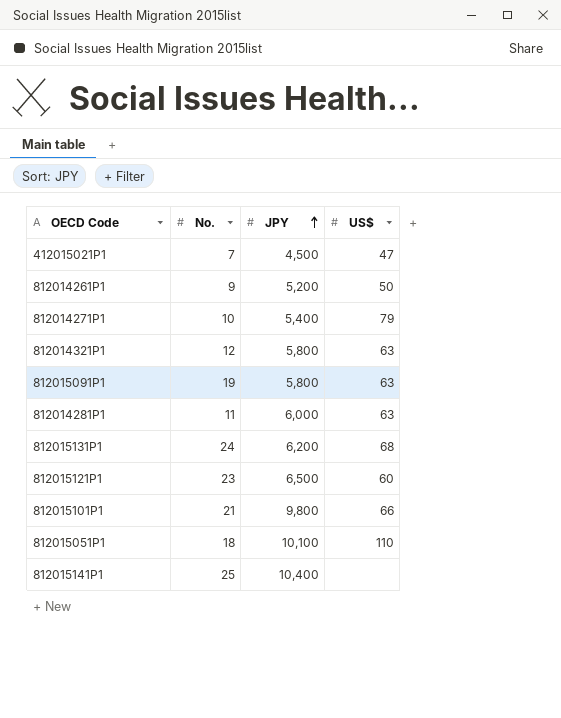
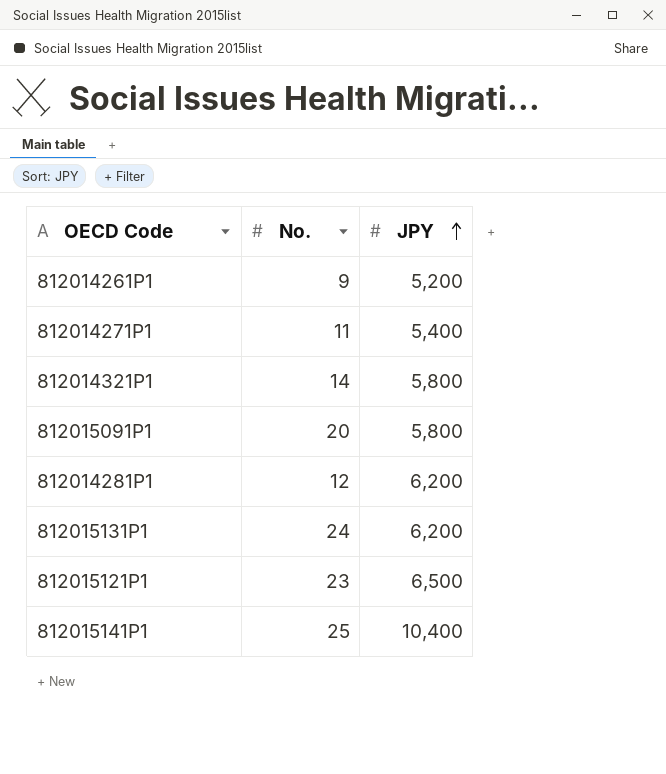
column US$ | position: 4 -> none
row 412015021P1: 7 | 4,500 | 47 -> none
row 812015101P1: 21 | 9,800 | 66 -> none
row 812015051P1: 18 | 10,100 | 110 -> none
812014271P1 | No.: 10 -> 11
812014321P1 | No.: 12 -> 14
812015091P1 | No.: 19 -> 20
812014281P1 | No.: 11 -> 12
812014281P1 | JPY: 6,000 -> 6,200

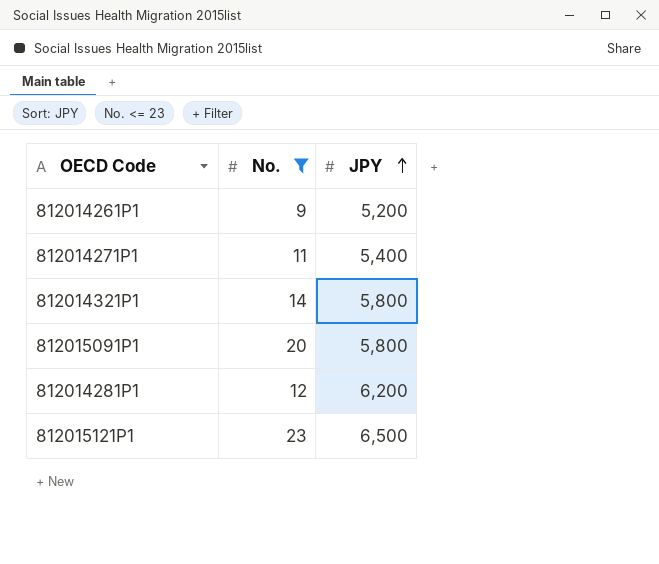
filter: none -> No. <= 23

